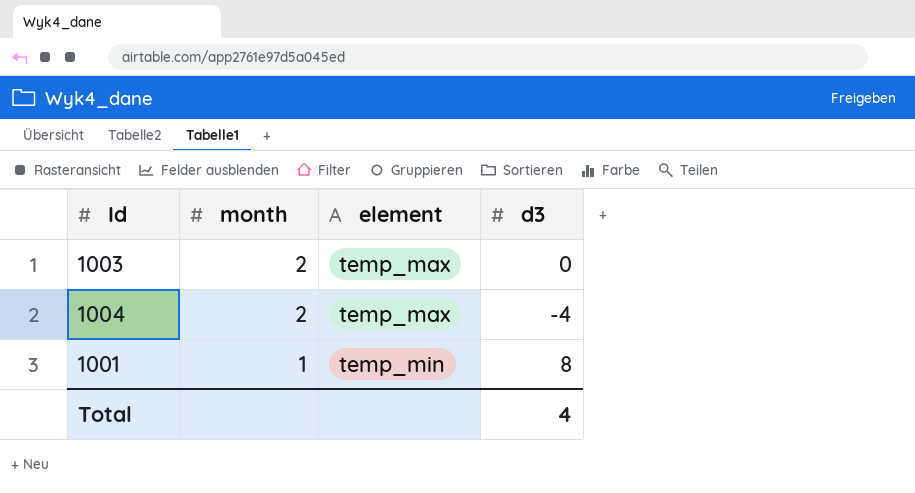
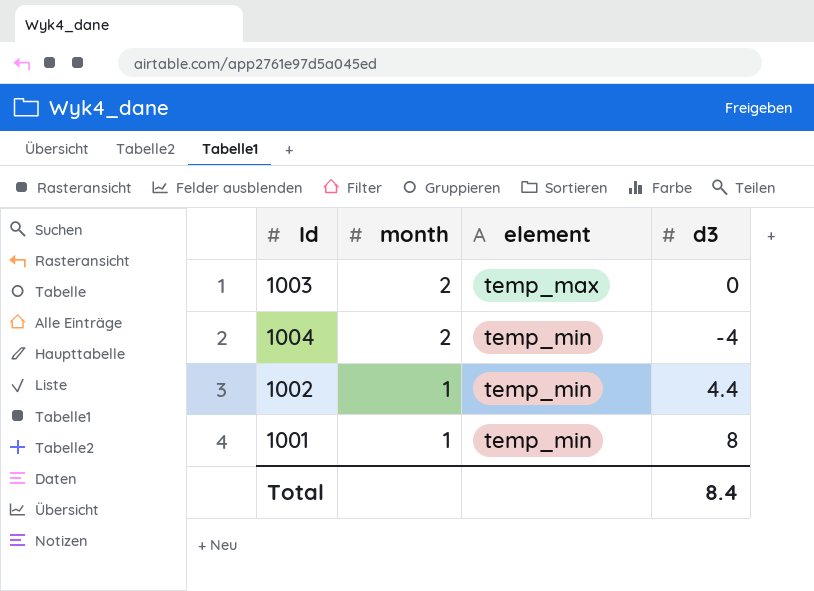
1004 | element: temp_max -> temp_min
row 1002: none -> 1 | temp_min | 4.4
Total | d3: 4 -> 8.4

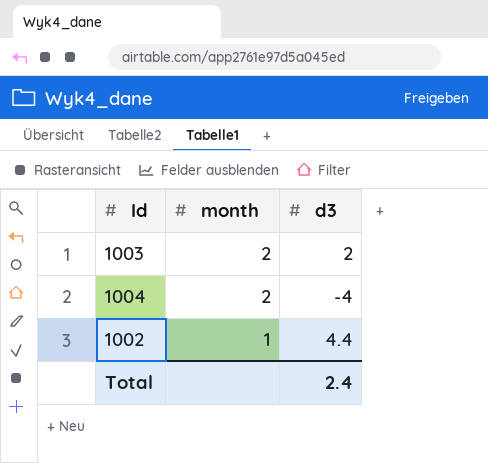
column element | position: 3 -> none
row 1001: 1 | temp_min | 8 -> none
1003 | d3: 0 -> 2
Total | d3: 8.4 -> 2.4

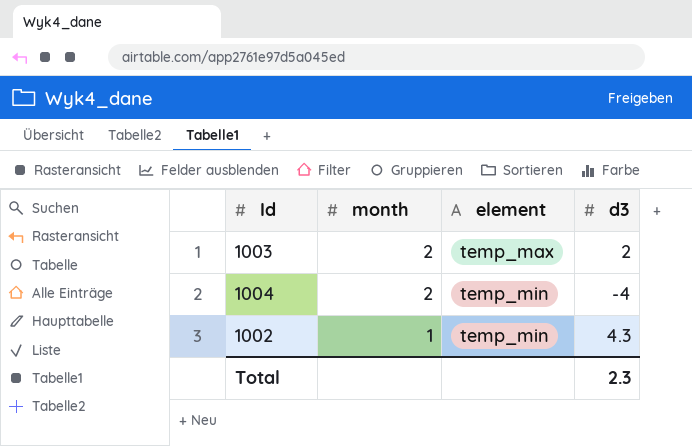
column element | position: none -> 3
1002 | d3: 4.4 -> 4.3
Total | d3: 2.4 -> 2.3

